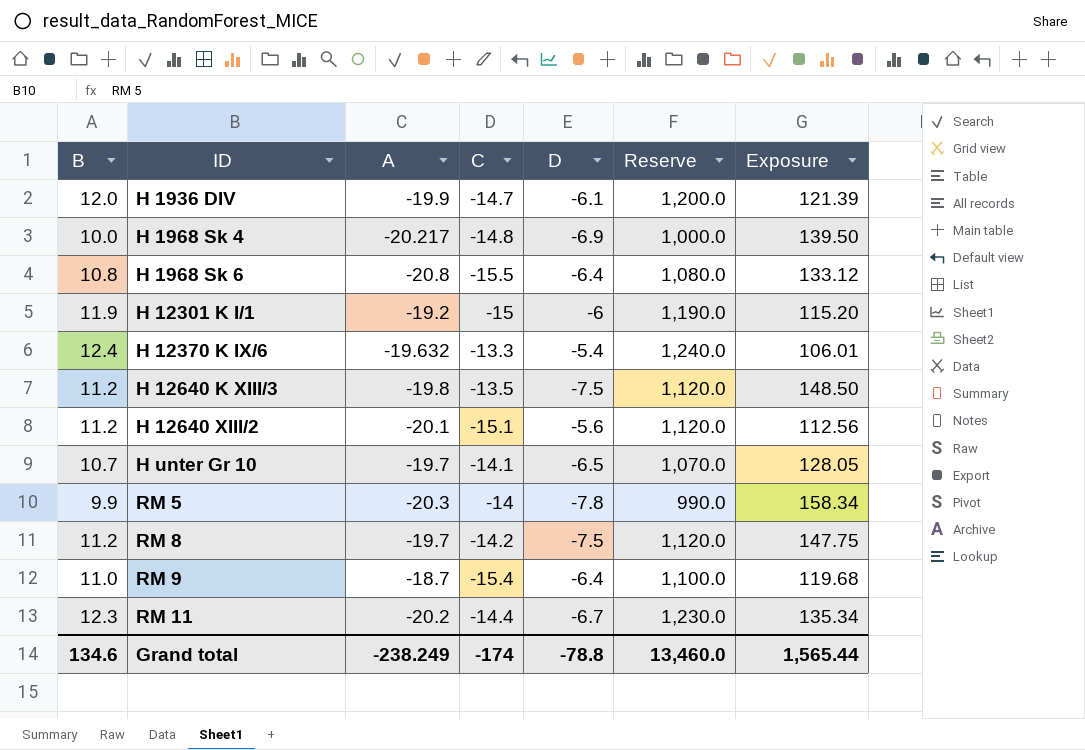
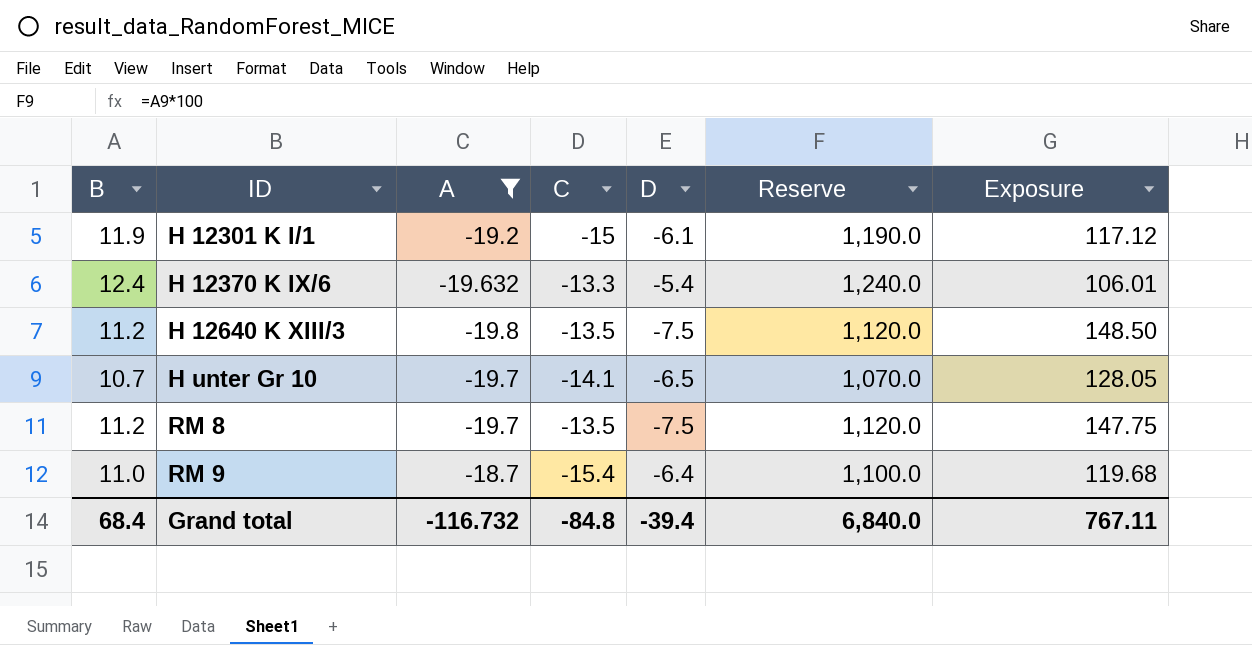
filter: none -> A >= -19.8
H 12301 K I/1 | D: -6 -> -6.1
H 12301 K I/1 | Exposure: 115.20 -> 117.12
RM 8 | C: -14.2 -> -13.5
Grand total | B: 134.6 -> 68.4
Grand total | A: -238.249 -> -116.732
Grand total | C: -174 -> -84.8
Grand total | D: -78.8 -> -39.4
Grand total | Reserve: 13,460.0 -> 6,840.0
Grand total | Exposure: 1,565.44 -> 767.11

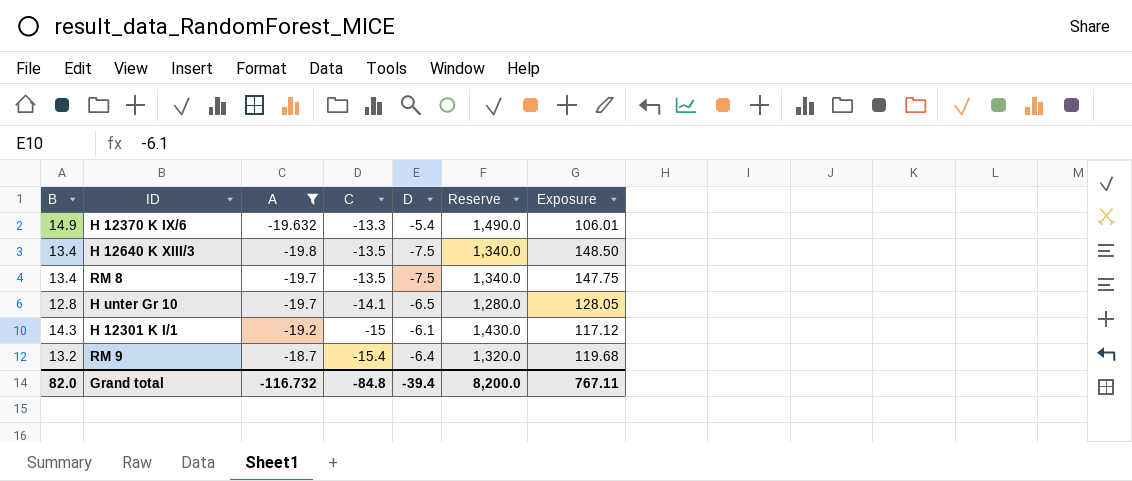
row order: ID ascending -> C descending
H 12370 K IX/6 | B: 12.4 -> 14.9
H 12370 K IX/6 | Reserve: 1,240.0 -> 1,490.0
H 12640 K XIII/3 | B: 11.2 -> 13.4
H 12640 K XIII/3 | Reserve: 1,120.0 -> 1,340.0
RM 8 | B: 11.2 -> 13.4
RM 8 | Reserve: 1,120.0 -> 1,340.0
H unter Gr 10 | B: 10.7 -> 12.8
H unter Gr 10 | Reserve: 1,070.0 -> 1,280.0
H 12301 K I/1 | B: 11.9 -> 14.3
H 12301 K I/1 | Reserve: 1,190.0 -> 1,430.0
RM 9 | B: 11.0 -> 13.2
RM 9 | Reserve: 1,100.0 -> 1,320.0
Grand total | B: 68.4 -> 82.0
Grand total | Reserve: 6,840.0 -> 8,200.0

